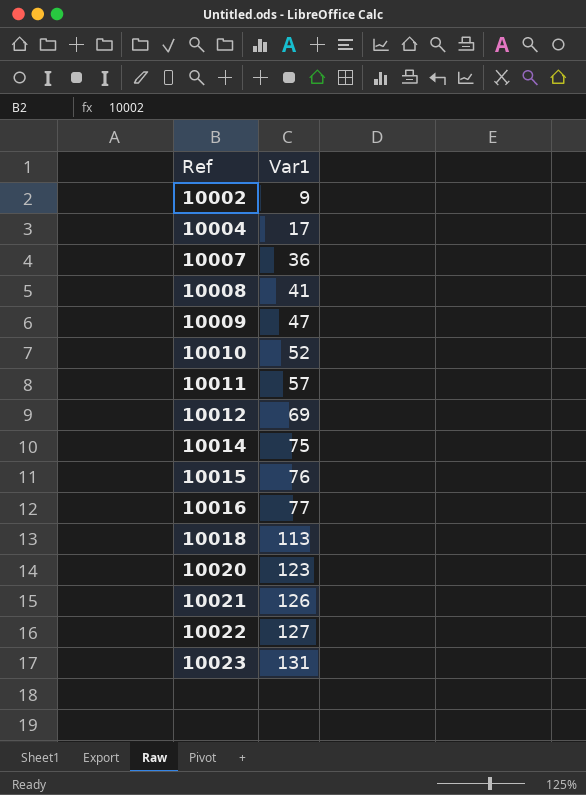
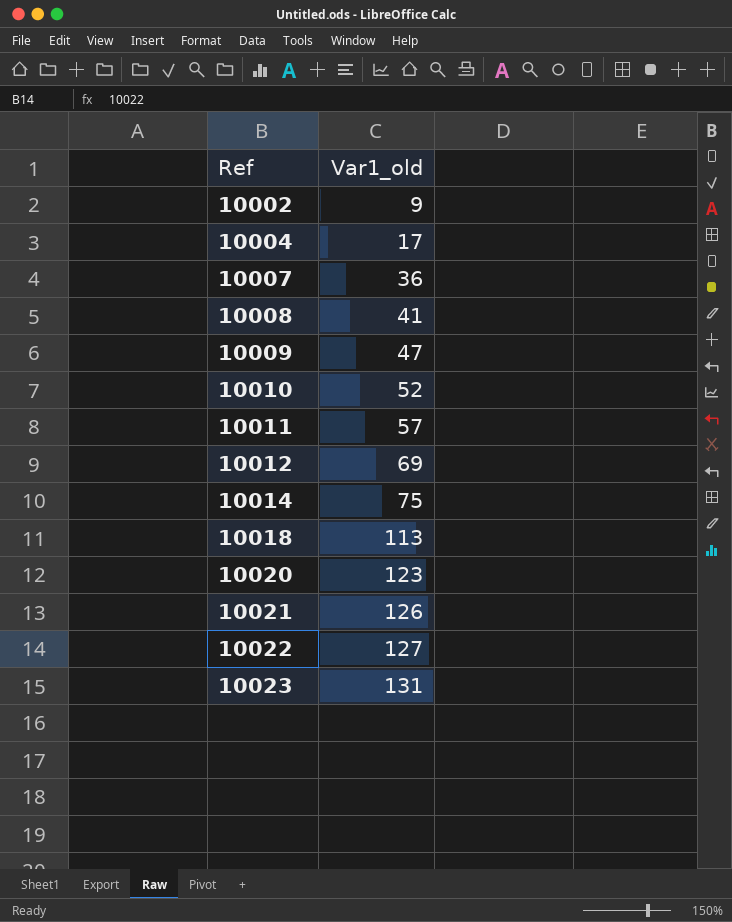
column name: Var1 -> Var1_old
row 10015: 76 -> none
row 10016: 77 -> none

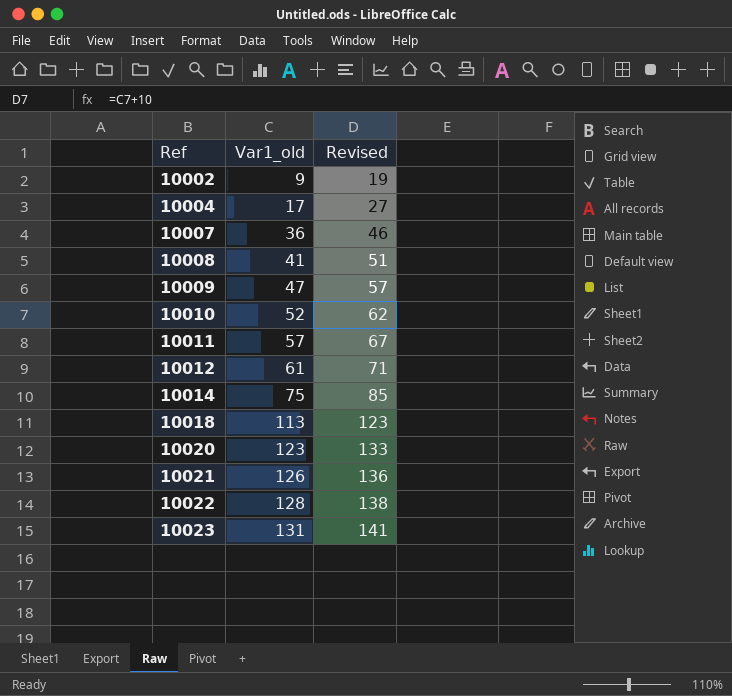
column Revised | formula: none -> [Var1_old] + 10
10012 | Var1_old: 69 -> 61
10022 | Var1_old: 127 -> 128

